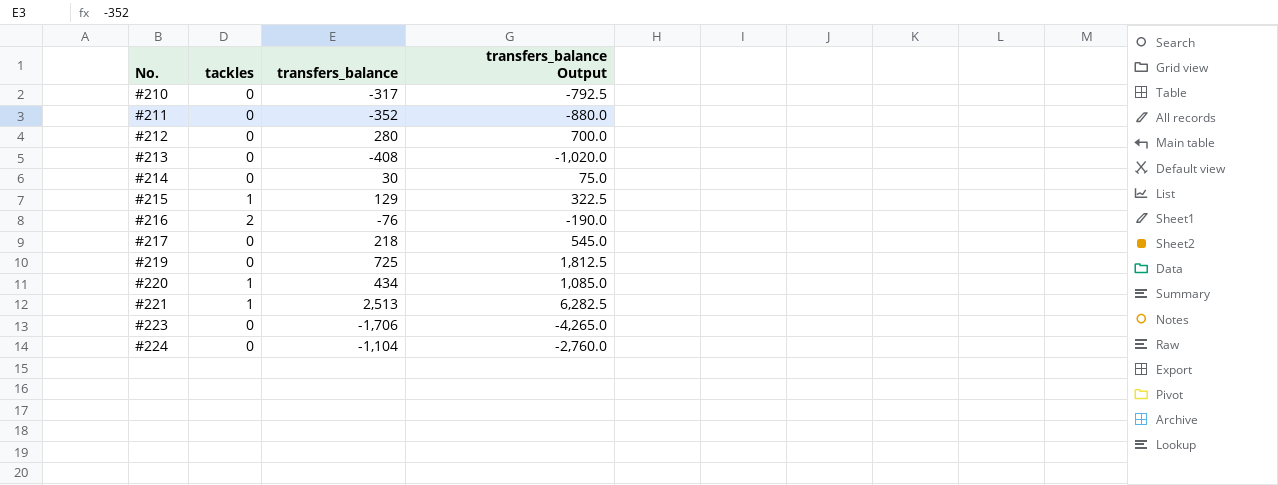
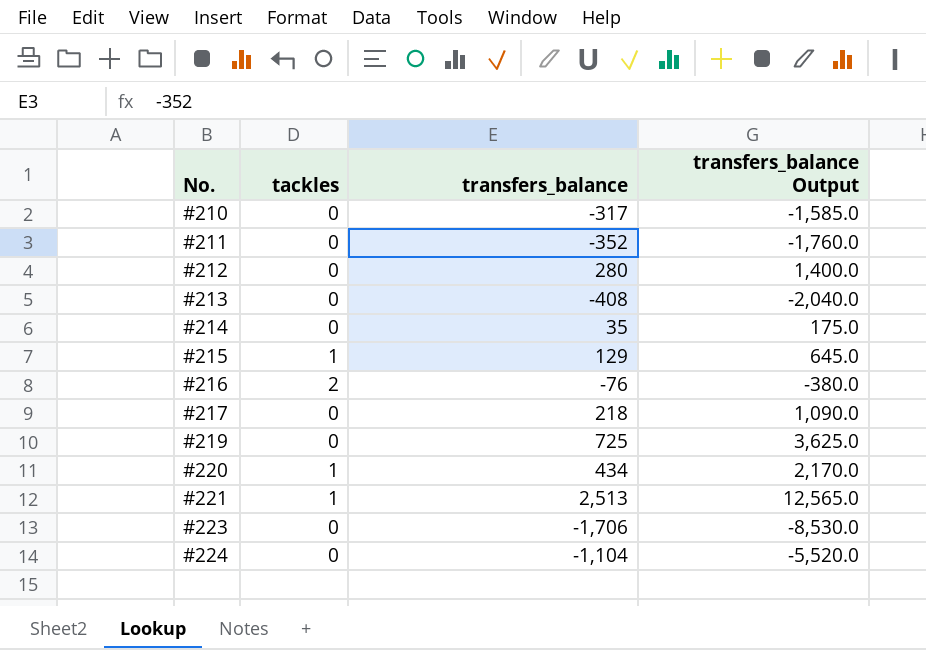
column transfers_balance Output | formula: [transfers_balance] * 2.5 -> [transfers_balance] * 5
#214 | transfers_balance: 30 -> 35

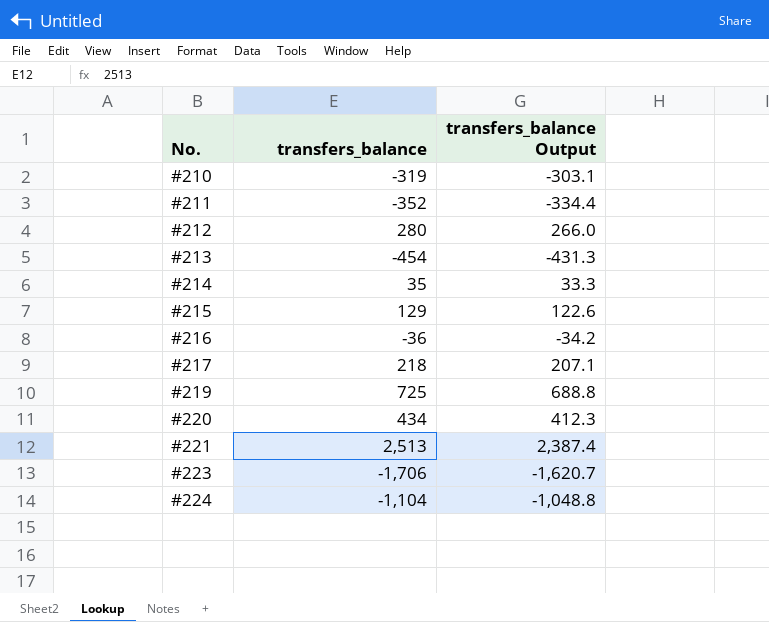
column tackles | position: 2 -> none
column transfers_balance Output | formula: [transfers_balance] * 5 -> [transfers_balance] * 0.95
#210 | transfers_balance: -317 -> -319
#213 | transfers_balance: -408 -> -454
#216 | transfers_balance: -76 -> -36

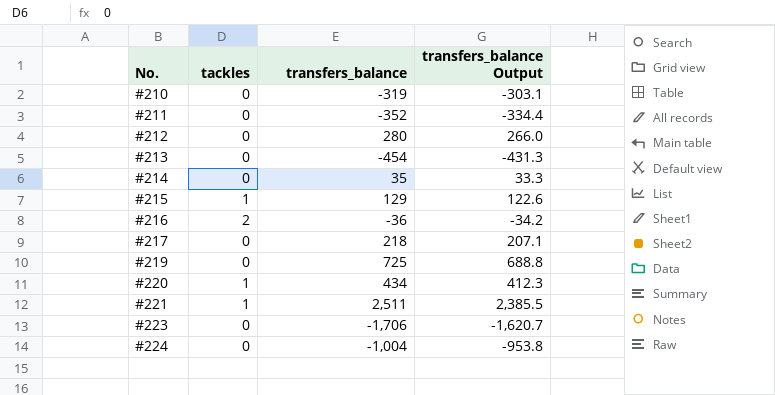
column tackles | position: none -> 2
#221 | transfers_balance: 2,513 -> 2,511
#221 | transfers_balance Output: 2,387.4 -> 2,385.5
#224 | transfers_balance: -1,104 -> -1,004
#224 | transfers_balance Output: -1,048.8 -> -953.8

